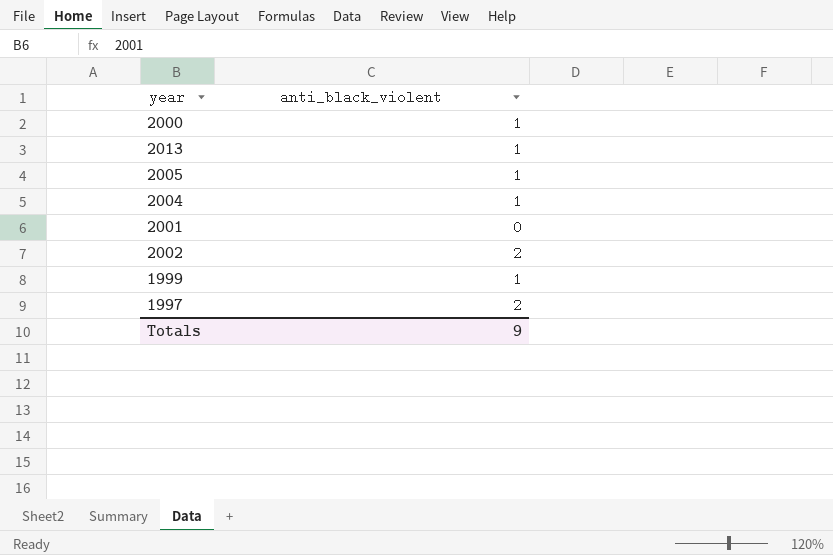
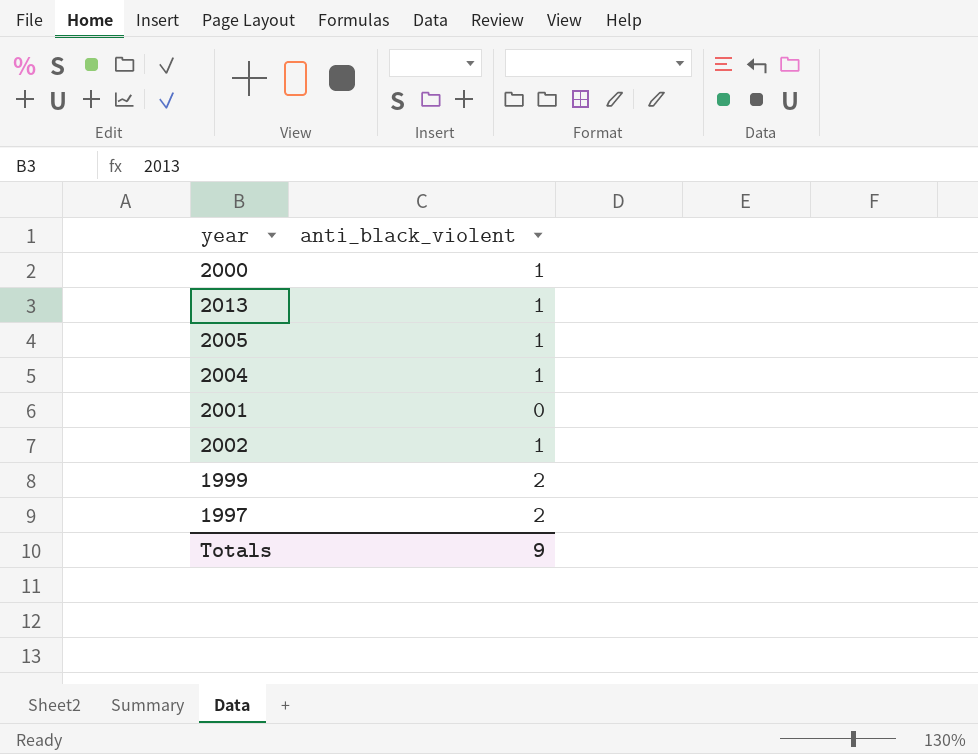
2002 | anti_black_violent: 2 -> 1
1999 | anti_black_violent: 1 -> 2

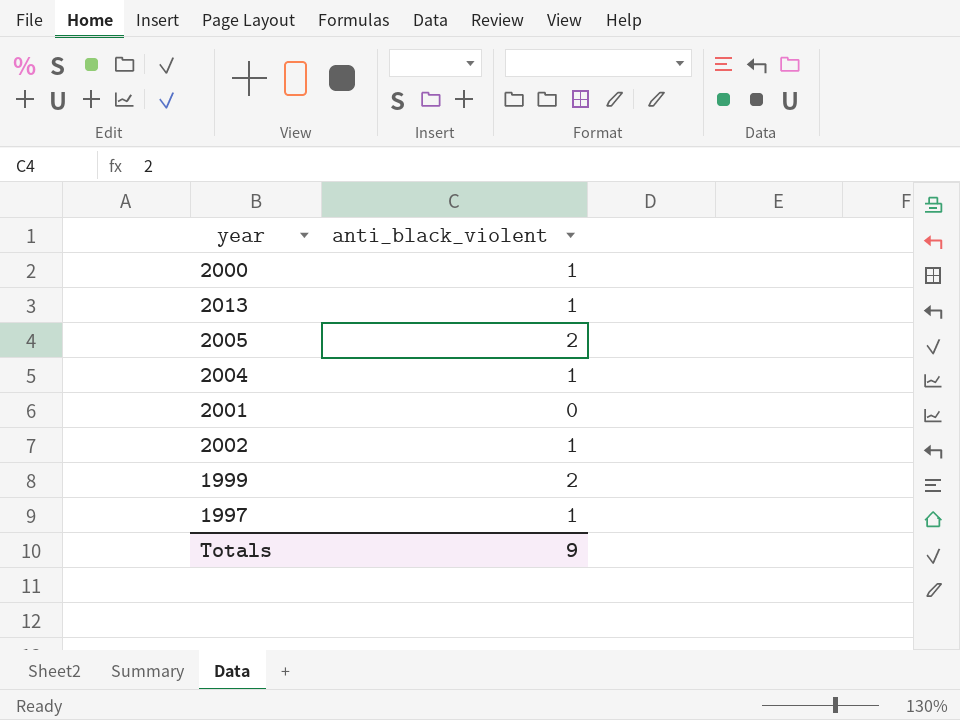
2005 | anti_black_violent: 1 -> 2
1997 | anti_black_violent: 2 -> 1

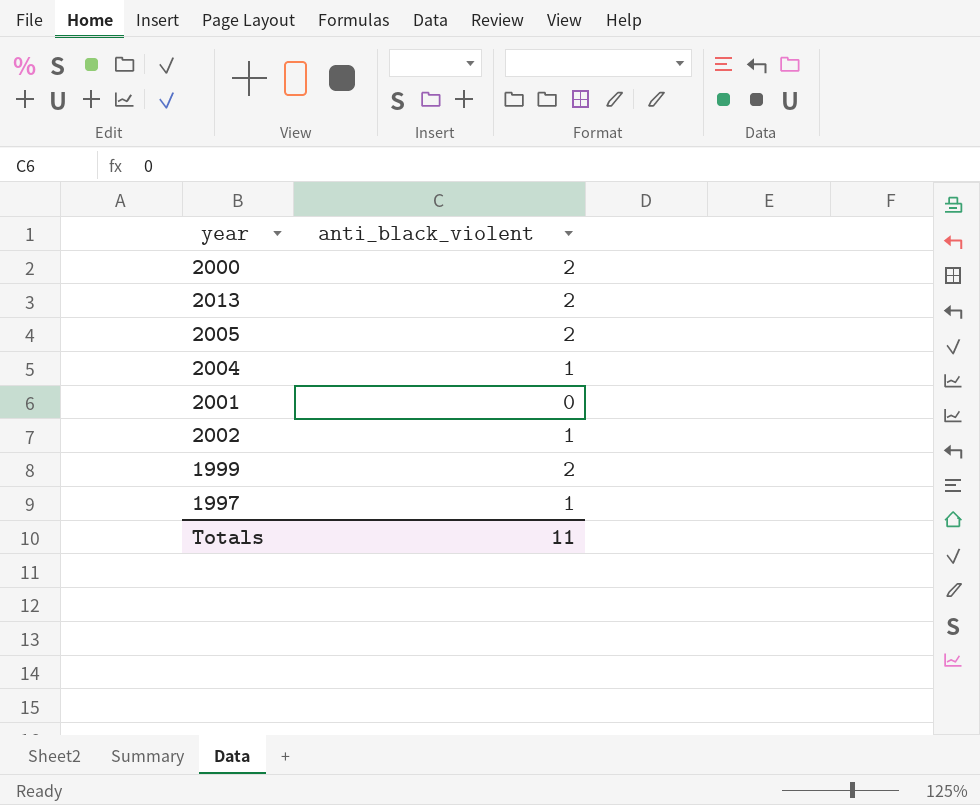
2000 | anti_black_violent: 1 -> 2
2013 | anti_black_violent: 1 -> 2
Totals | anti_black_violent: 9 -> 11

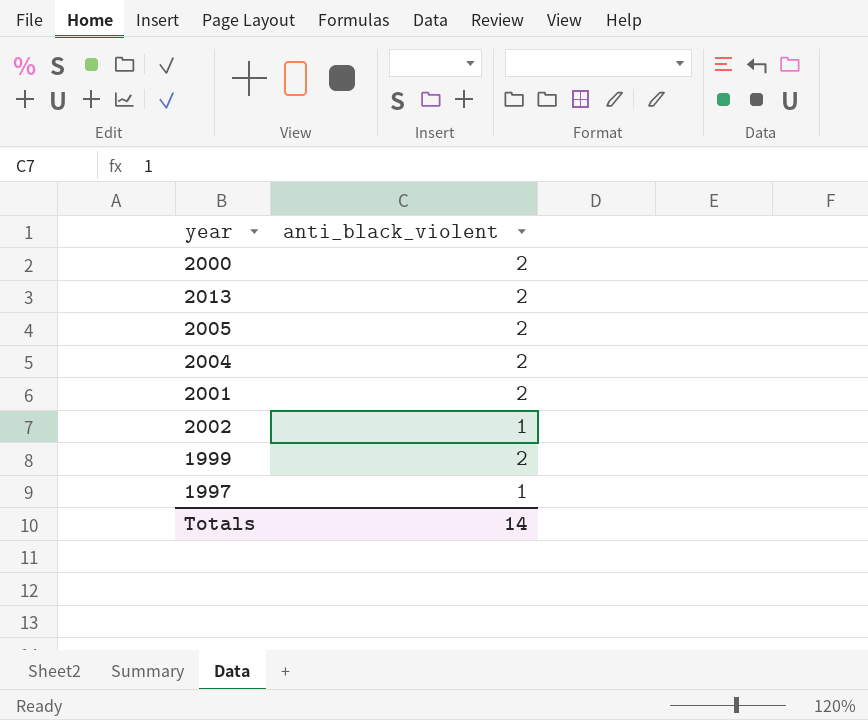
2004 | anti_black_violent: 1 -> 2
2001 | anti_black_violent: 0 -> 2
Totals | anti_black_violent: 11 -> 14

